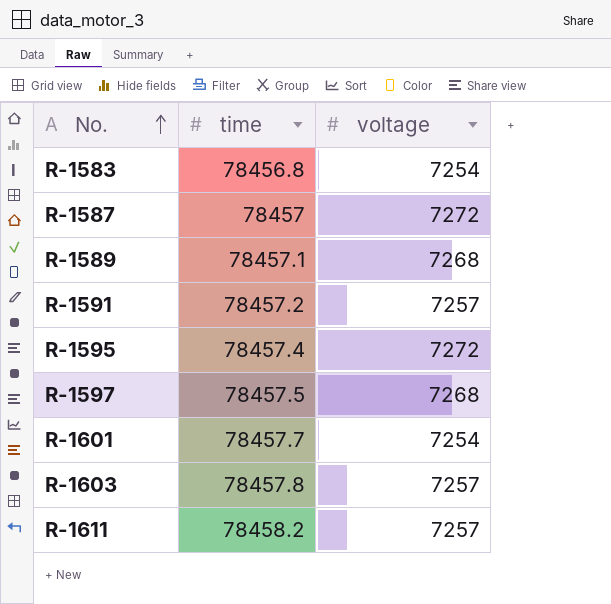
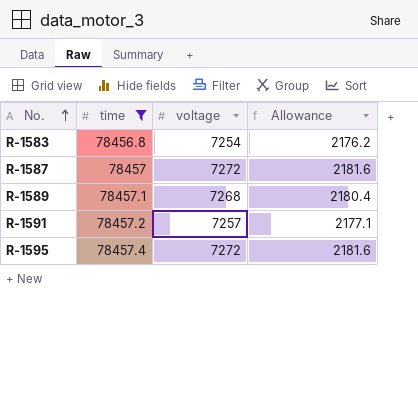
filter: none -> time <= 78457.4
column Allowance | formula: none -> [voltage] * 0.3

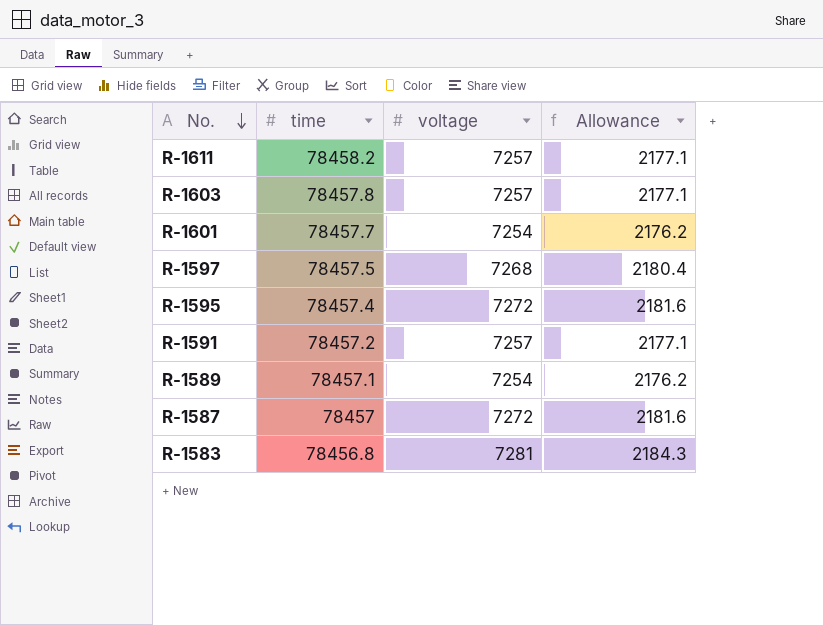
filter: time <= 78457.4 -> none
row order: No. ascending -> No. descending
R-1589 | voltage: 7268 -> 7254
R-1589 | Allowance: 2180.4 -> 2176.2
R-1583 | voltage: 7254 -> 7281
R-1583 | Allowance: 2176.2 -> 2184.3

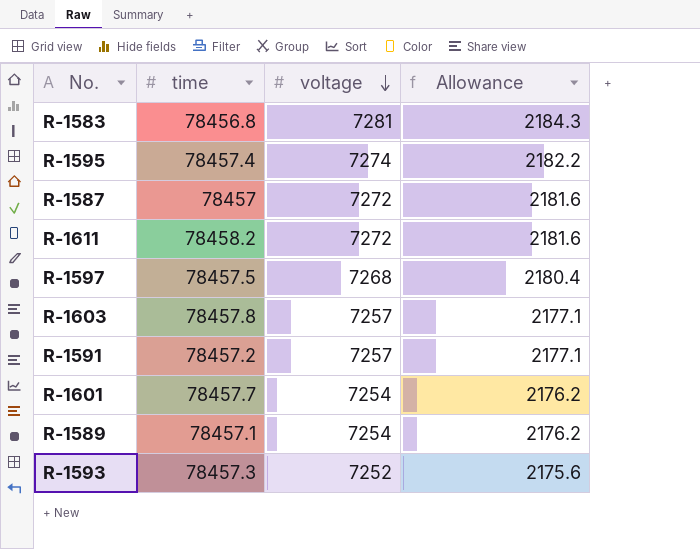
row order: No. descending -> voltage descending
R-1595 | voltage: 7272 -> 7274
R-1595 | Allowance: 2181.6 -> 2182.2
R-1611 | voltage: 7257 -> 7272
R-1611 | Allowance: 2177.1 -> 2181.6
row R-1593: none -> 78457.3 | 7252 | 2175.6

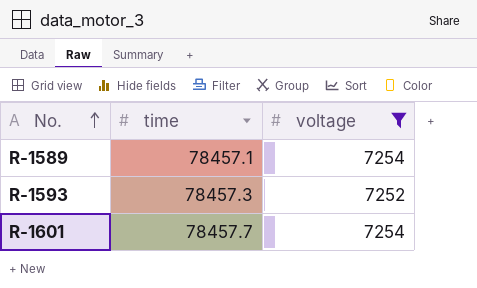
filter: none -> voltage <= 7254
row order: voltage descending -> No. ascending
column Allowance | formula: [voltage] * 0.3 -> none

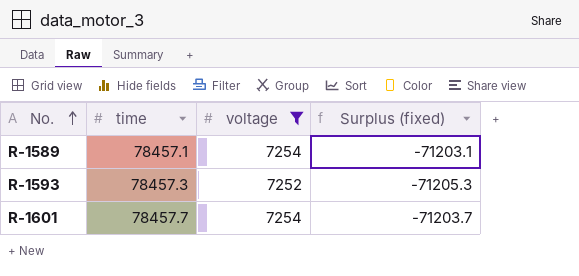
column Surplus (fixed) | formula: none -> [voltage] - [time]

